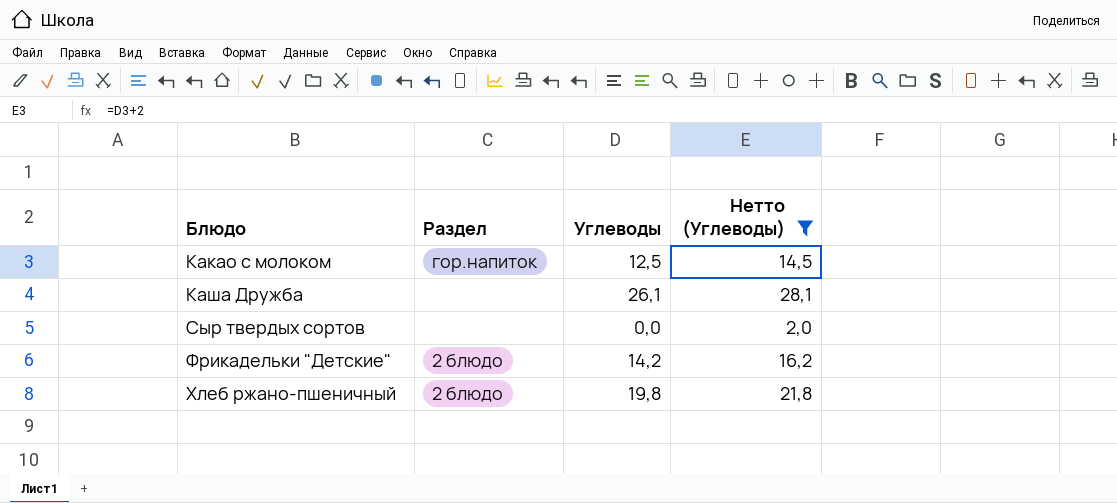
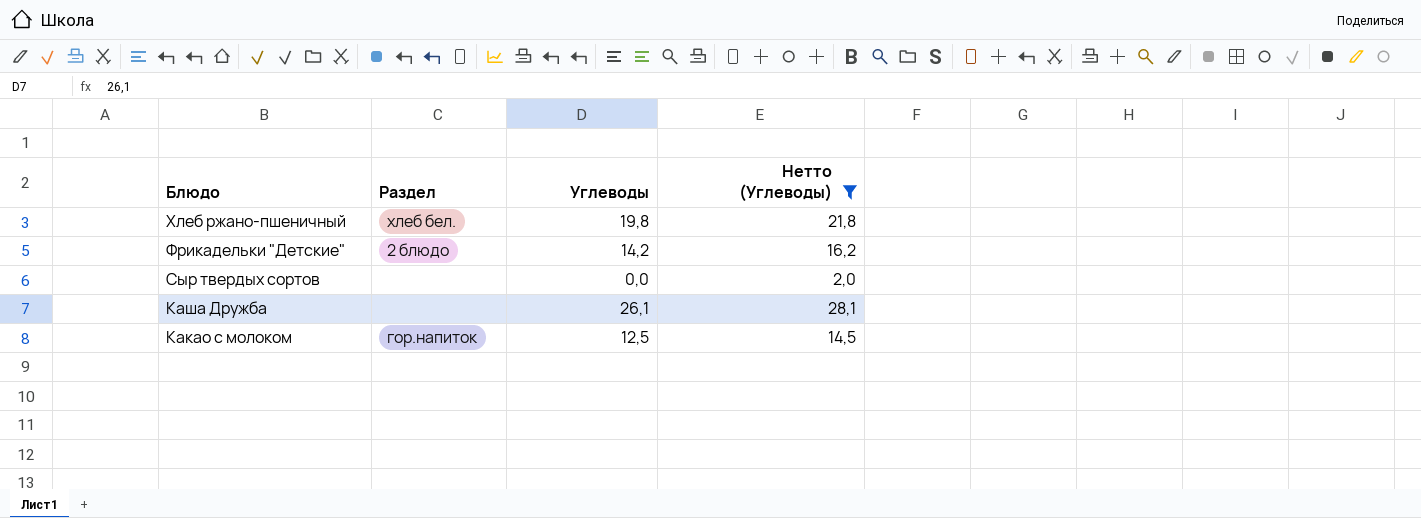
row order: Блюдо ascending -> Блюдо descending
Хлеб ржано-пшеничный | Раздел: 2 блюдо -> хлеб бел.

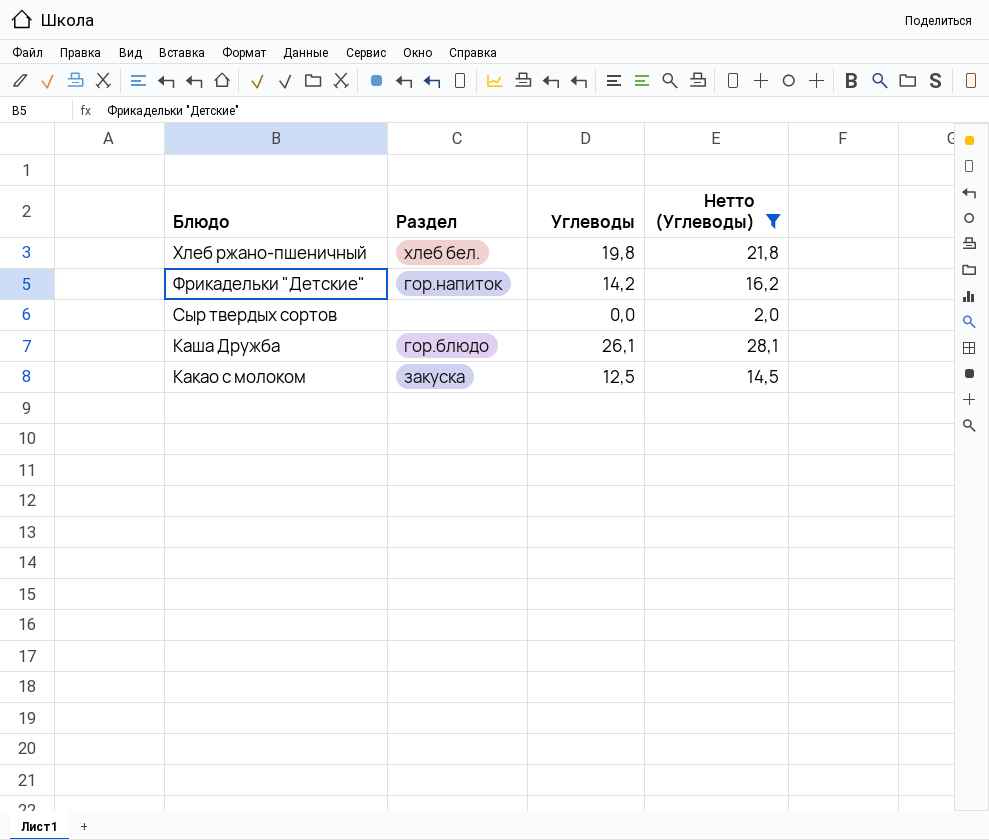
Фрикадельки "Детские" | Раздел: 2 блюдо -> гор.напиток
Каша Дружба | Раздел: none -> гор.блюдо
Какао с молоком | Раздел: гор.напиток -> закуска

